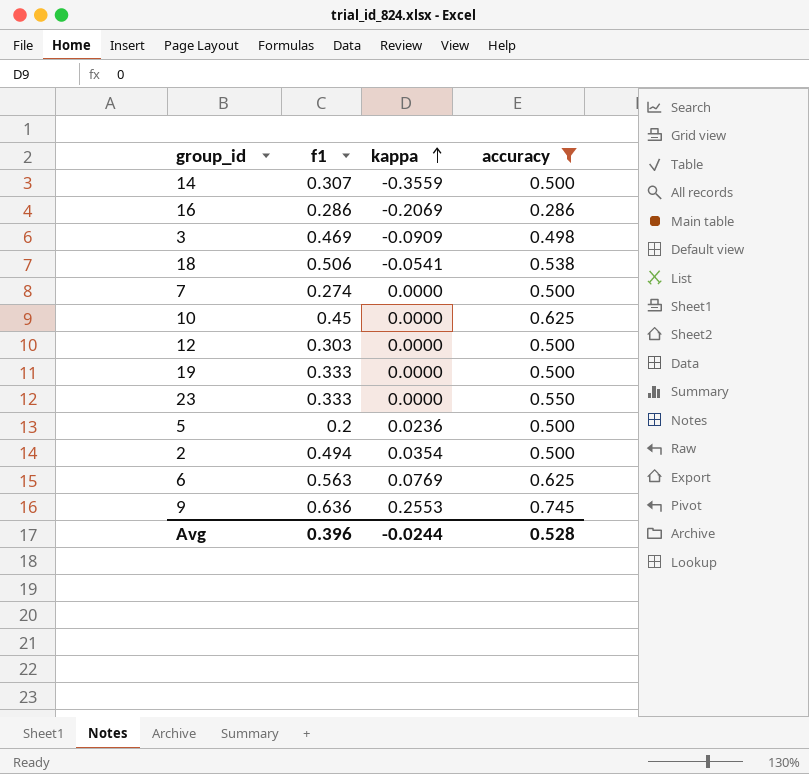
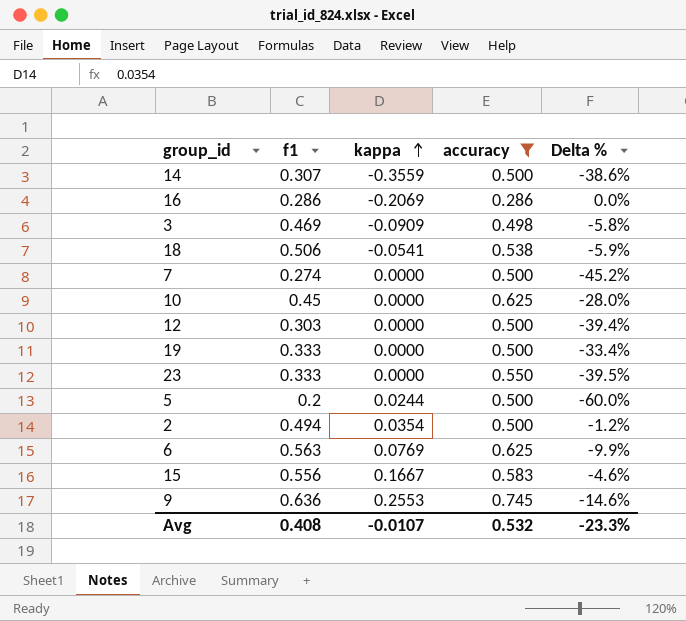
column Delta % | formula: none -> ([f1] - [accuracy]) / [accuracy]
5 | kappa: 0.0236 -> 0.0244
row 15: none -> 0.556 | 0.1667 | 0.583 | -4.6%
Avg | f1: 0.396 -> 0.408
Avg | kappa: -0.0244 -> -0.0107
Avg | accuracy: 0.528 -> 0.532

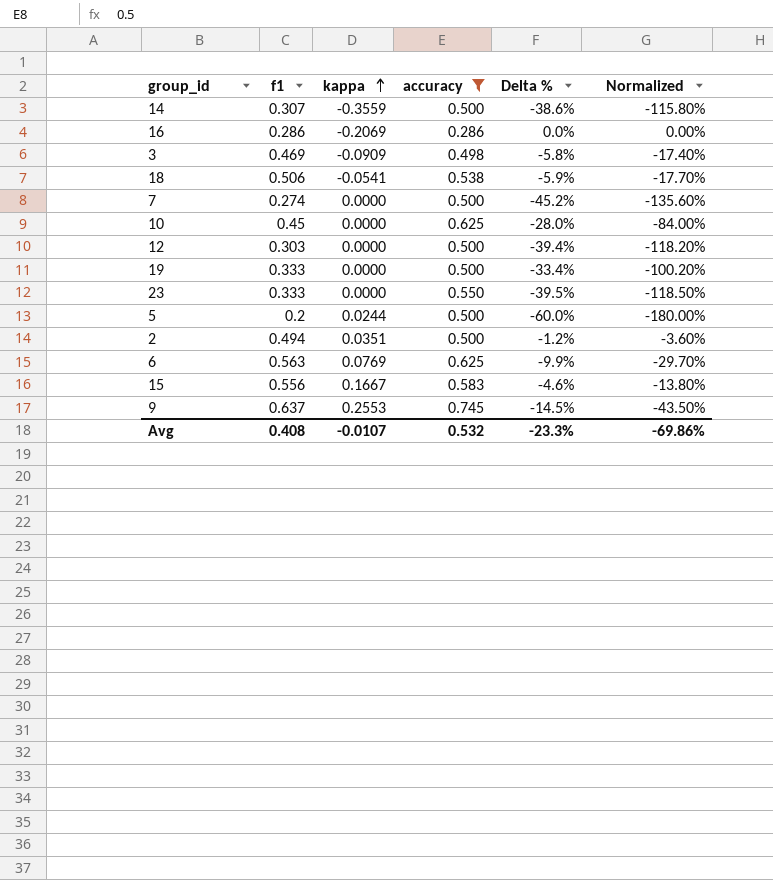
column Normalized | formula: none -> [Delta %] * 3
2 | kappa: 0.0354 -> 0.0351
9 | f1: 0.636 -> 0.637
9 | Delta %: -14.6% -> -14.5%

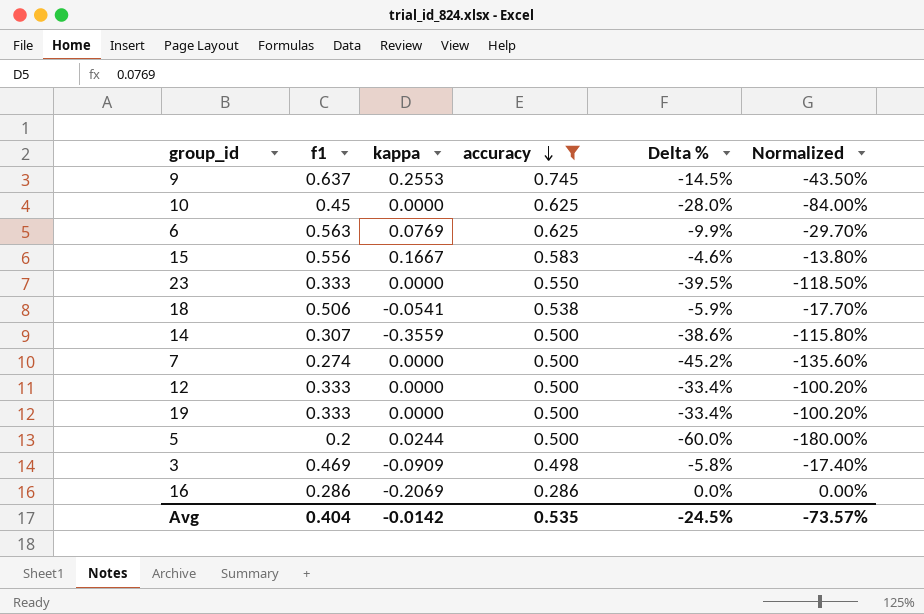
row order: kappa ascending -> accuracy descending
row 2: 0.494 | 0.0351 | 0.500 | -1.2% | -3.60% -> none
12 | f1: 0.303 -> 0.333
12 | Delta %: -39.4% -> -33.4%
12 | Normalized: -118.20% -> -100.20%
Avg | f1: 0.408 -> 0.404
Avg | kappa: -0.0107 -> -0.0142
Avg | accuracy: 0.532 -> 0.535
Avg | Delta %: -23.3% -> -24.5%
Avg | Normalized: -69.86% -> -73.57%

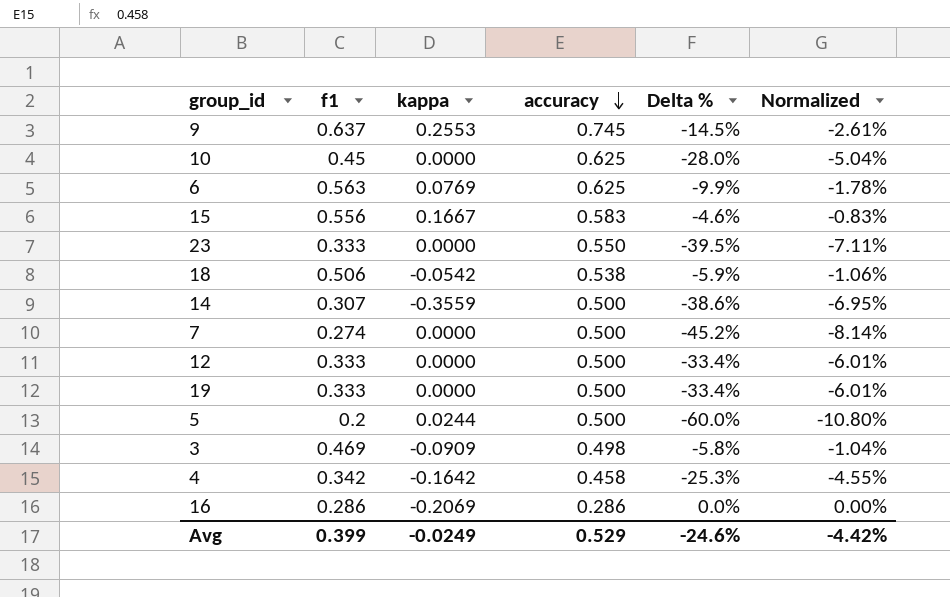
filter: accuracy != 0.458 -> none
column Normalized | formula: [Delta %] * 3 -> [Delta %] * 0.18
18 | kappa: -0.0541 -> -0.0542
Avg | f1: 0.404 -> 0.399
Avg | kappa: -0.0142 -> -0.0249
Avg | accuracy: 0.535 -> 0.529
Avg | Delta %: -24.5% -> -24.6%
Avg | Normalized: -73.57% -> -4.42%

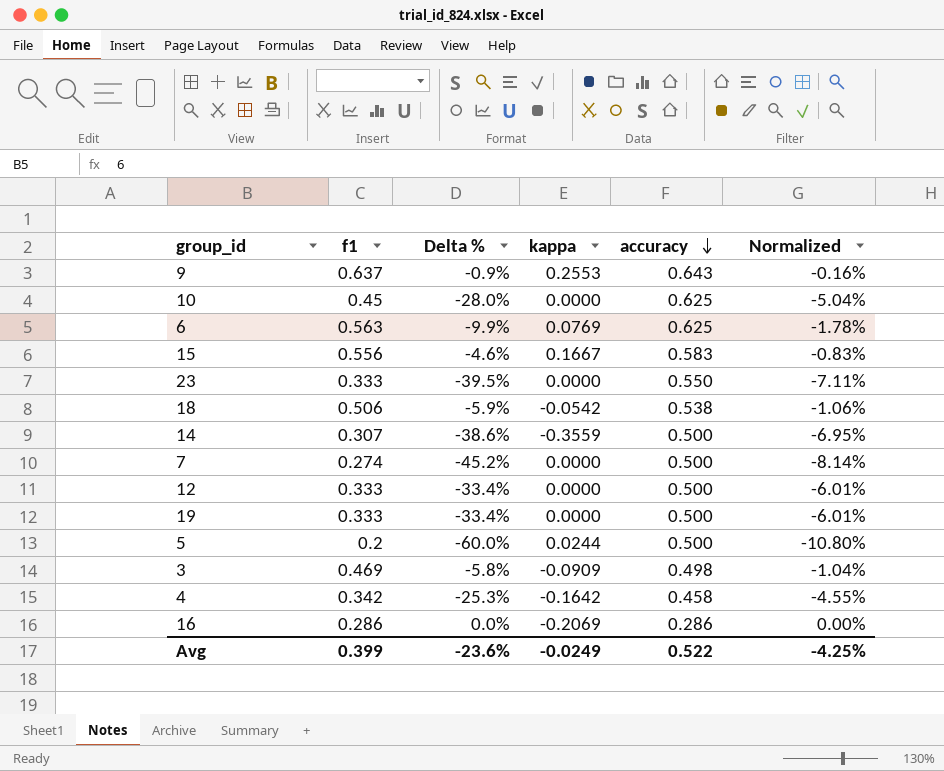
column Delta % | position: 5 -> 3
9 | Delta %: -14.5% -> -0.9%
9 | accuracy: 0.745 -> 0.643
9 | Normalized: -2.61% -> -0.16%
Avg | Delta %: -24.6% -> -23.6%
Avg | accuracy: 0.529 -> 0.522
Avg | Normalized: -4.42% -> -4.25%

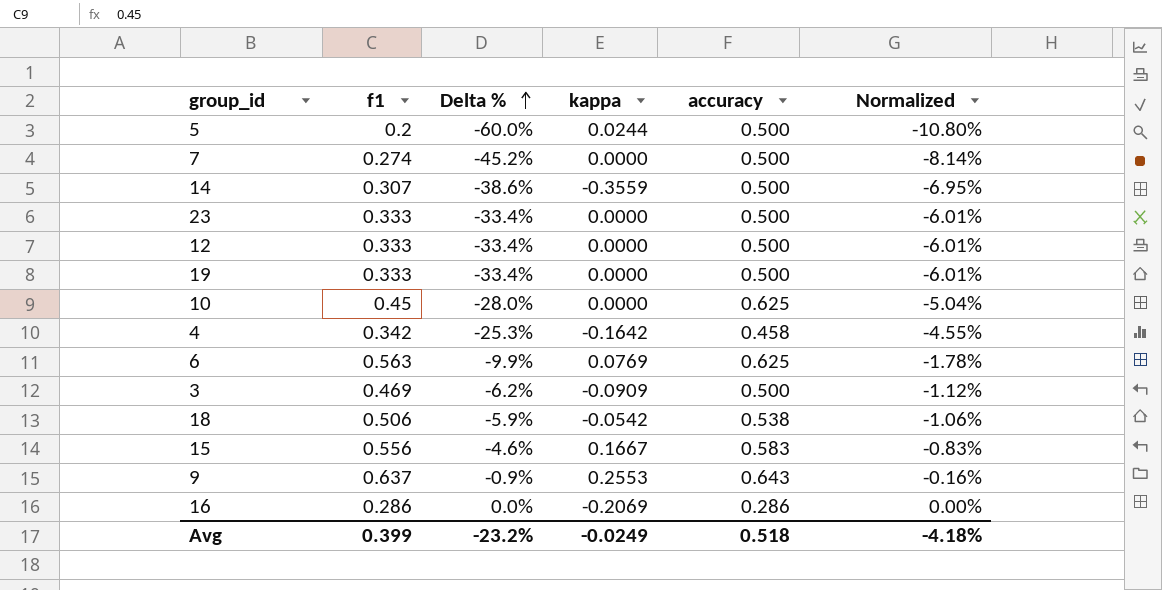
row order: accuracy descending -> Delta % ascending
23 | Delta %: -39.5% -> -33.4%
23 | accuracy: 0.550 -> 0.500
23 | Normalized: -7.11% -> -6.01%
3 | Delta %: -5.8% -> -6.2%
3 | accuracy: 0.498 -> 0.500
3 | Normalized: -1.04% -> -1.12%
Avg | Delta %: -23.6% -> -23.2%
Avg | accuracy: 0.522 -> 0.518
Avg | Normalized: -4.25% -> -4.18%

